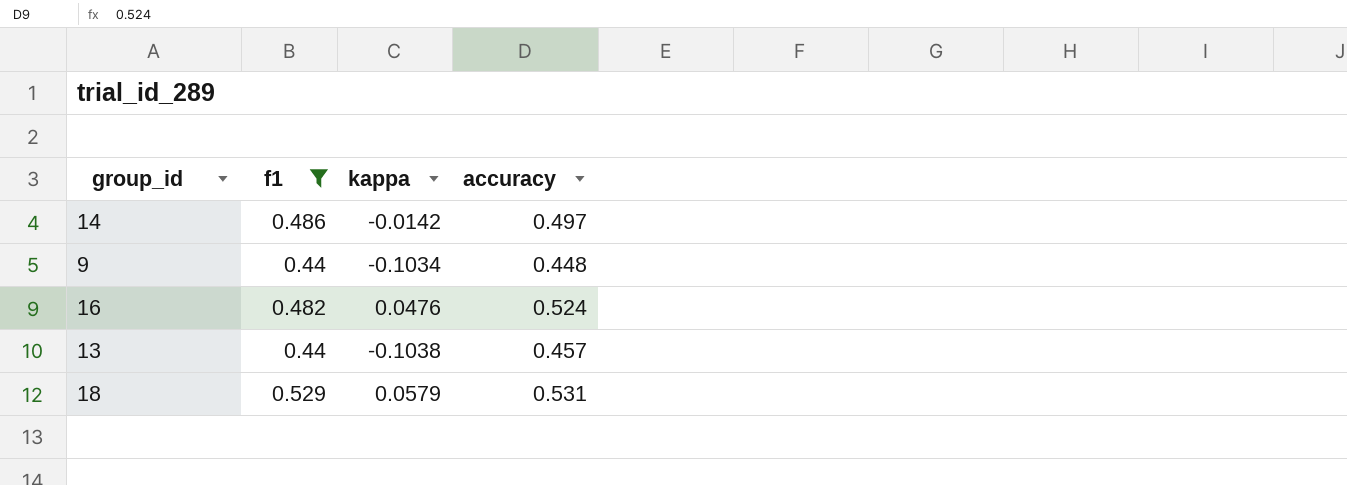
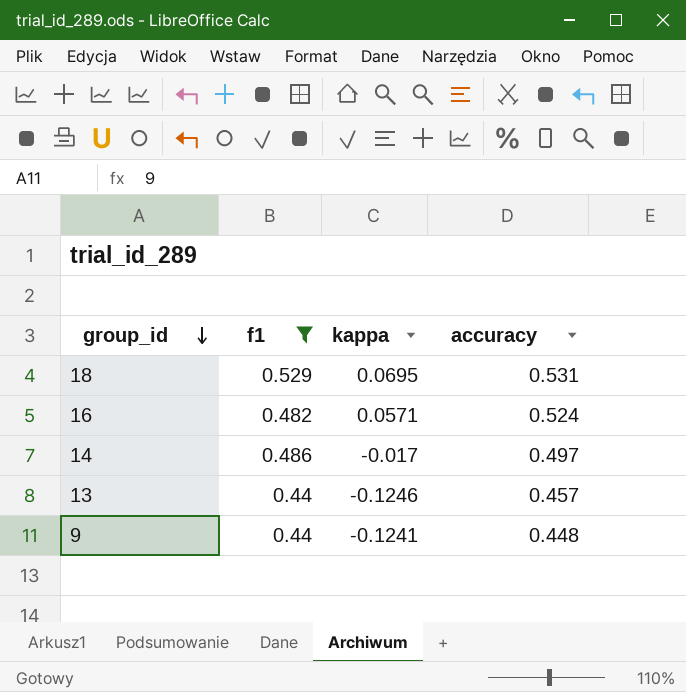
row order: none -> group_id descending
18 | kappa: 0.0579 -> 0.0695
16 | kappa: 0.0476 -> 0.0571
14 | kappa: -0.0142 -> -0.017
13 | kappa: -0.1038 -> -0.1246
9 | kappa: -0.1034 -> -0.1241

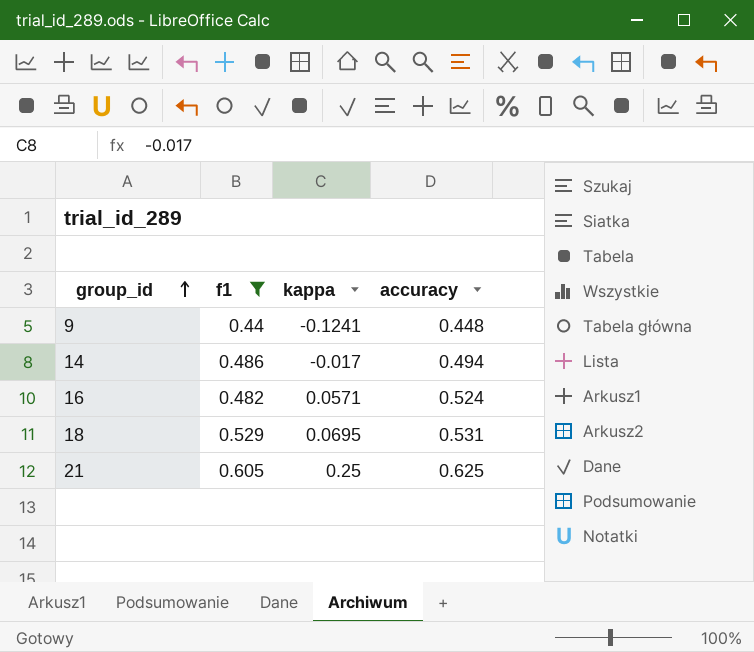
row order: group_id descending -> group_id ascending
row 13: 0.44 | -0.1246 | 0.457 -> none
14 | accuracy: 0.497 -> 0.494
row 21: none -> 0.605 | 0.25 | 0.625

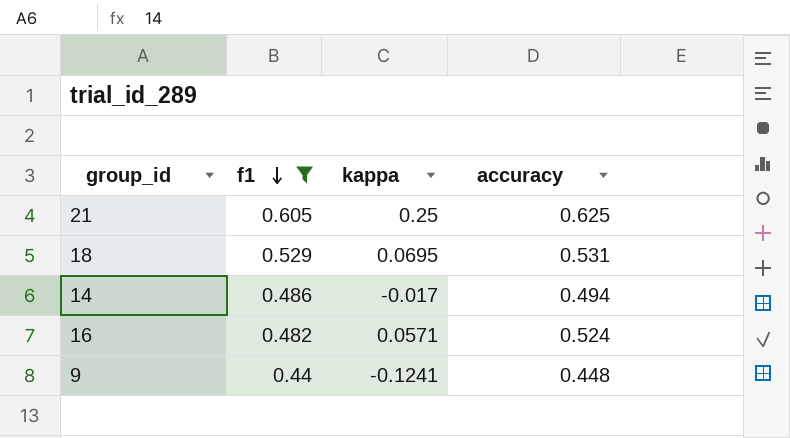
row order: group_id ascending -> f1 descending

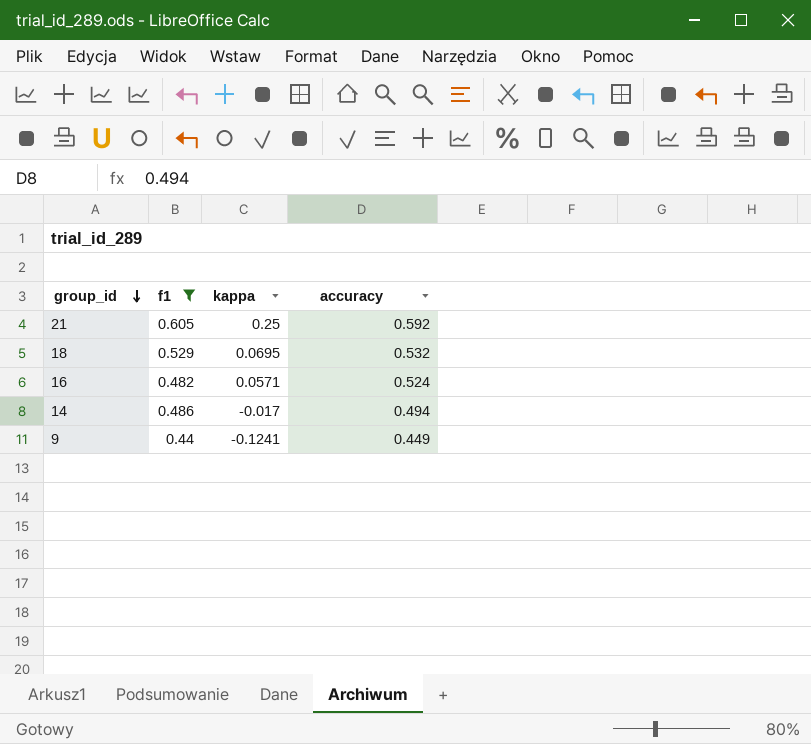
row order: f1 descending -> group_id descending
21 | accuracy: 0.625 -> 0.592
18 | accuracy: 0.531 -> 0.532
9 | accuracy: 0.448 -> 0.449

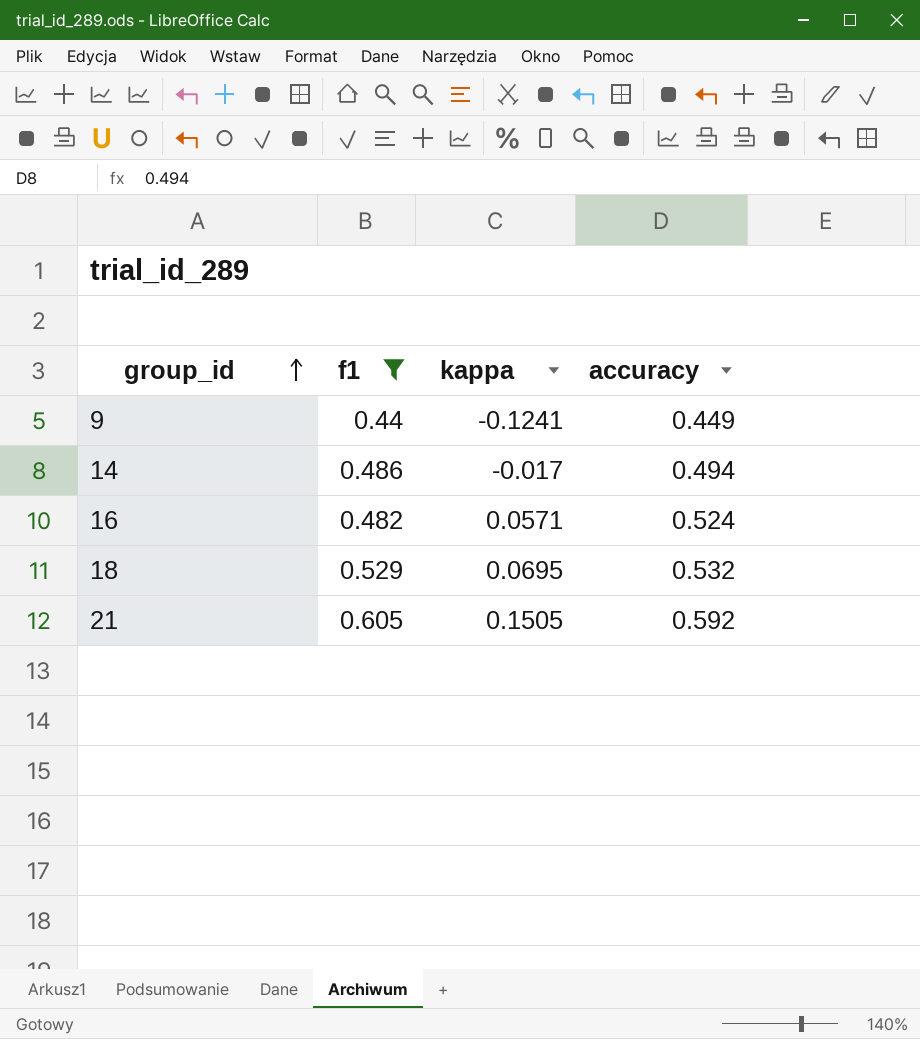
row order: group_id descending -> group_id ascending
21 | kappa: 0.25 -> 0.1505

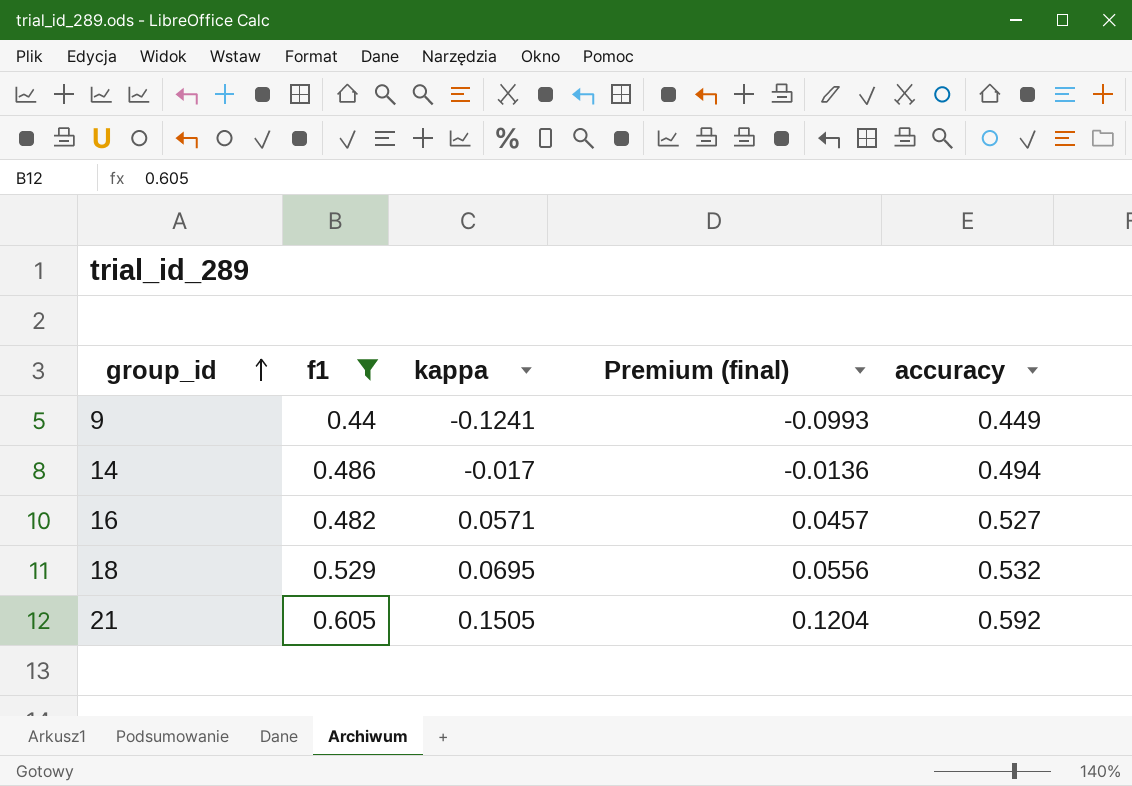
column Premium (final) | formula: none -> [kappa] * 0.8
16 | accuracy: 0.524 -> 0.527

